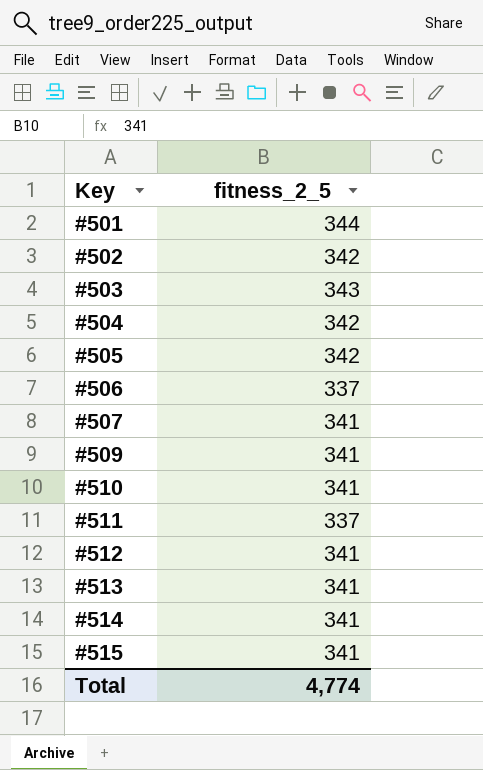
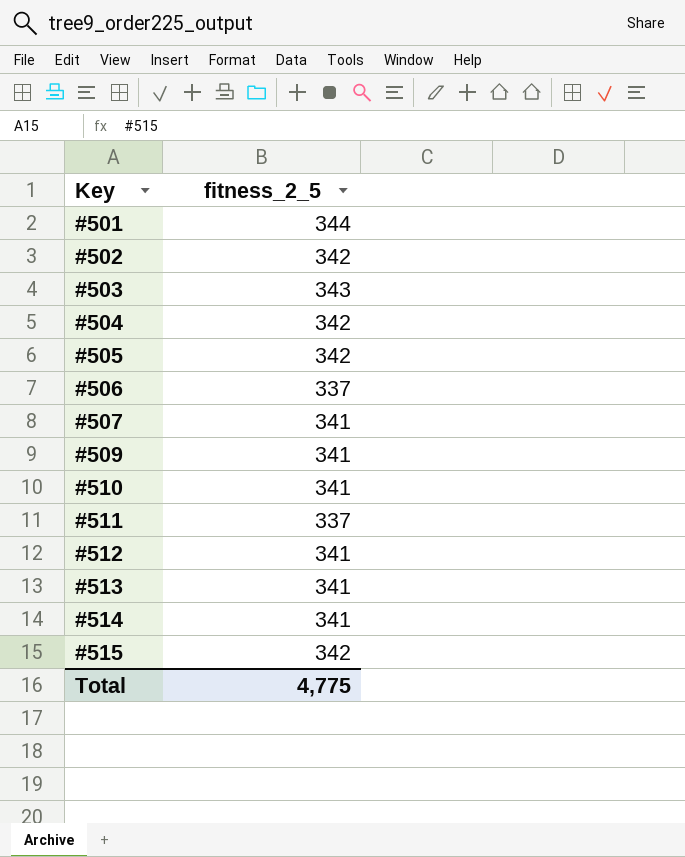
#515 | fitness_2_5: 341 -> 342
Total | fitness_2_5: 4,774 -> 4,775

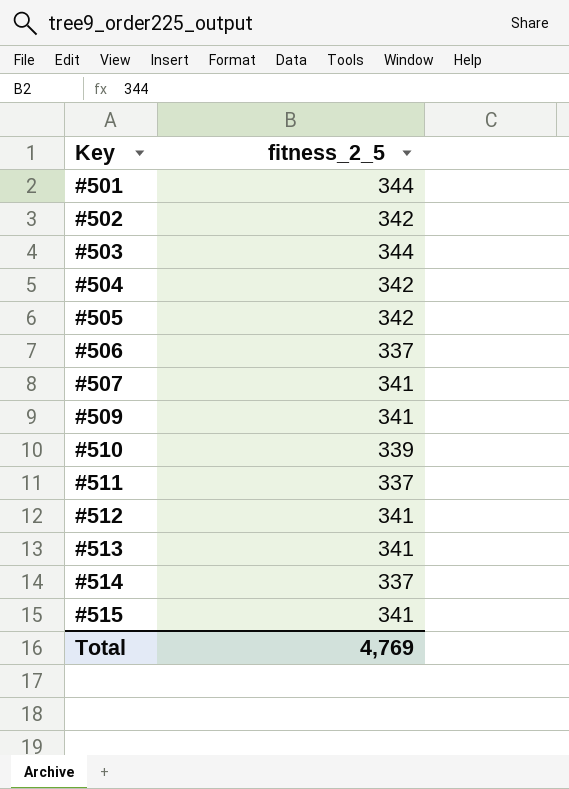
#503 | fitness_2_5: 343 -> 344
#510 | fitness_2_5: 341 -> 339
#514 | fitness_2_5: 341 -> 337
#515 | fitness_2_5: 342 -> 341
Total | fitness_2_5: 4,775 -> 4,769

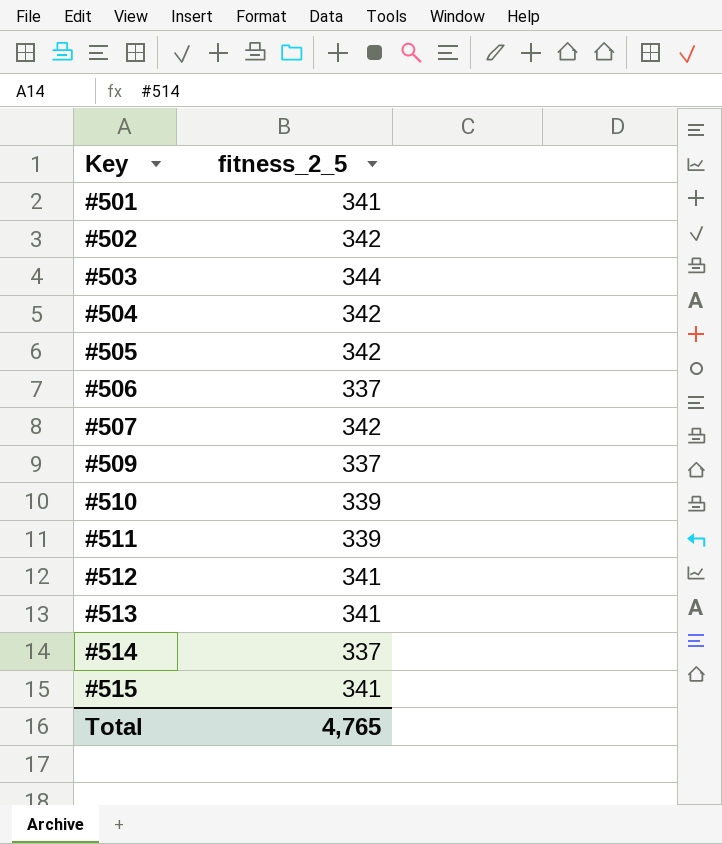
#501 | fitness_2_5: 344 -> 341
#507 | fitness_2_5: 341 -> 342
#509 | fitness_2_5: 341 -> 337
#511 | fitness_2_5: 337 -> 339
Total | fitness_2_5: 4,769 -> 4,765

